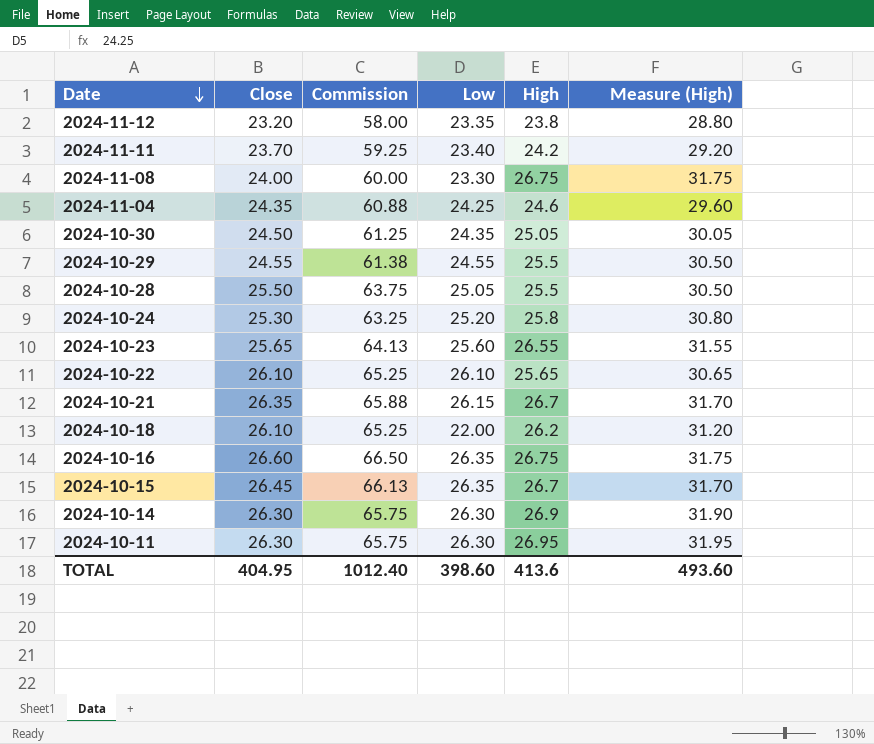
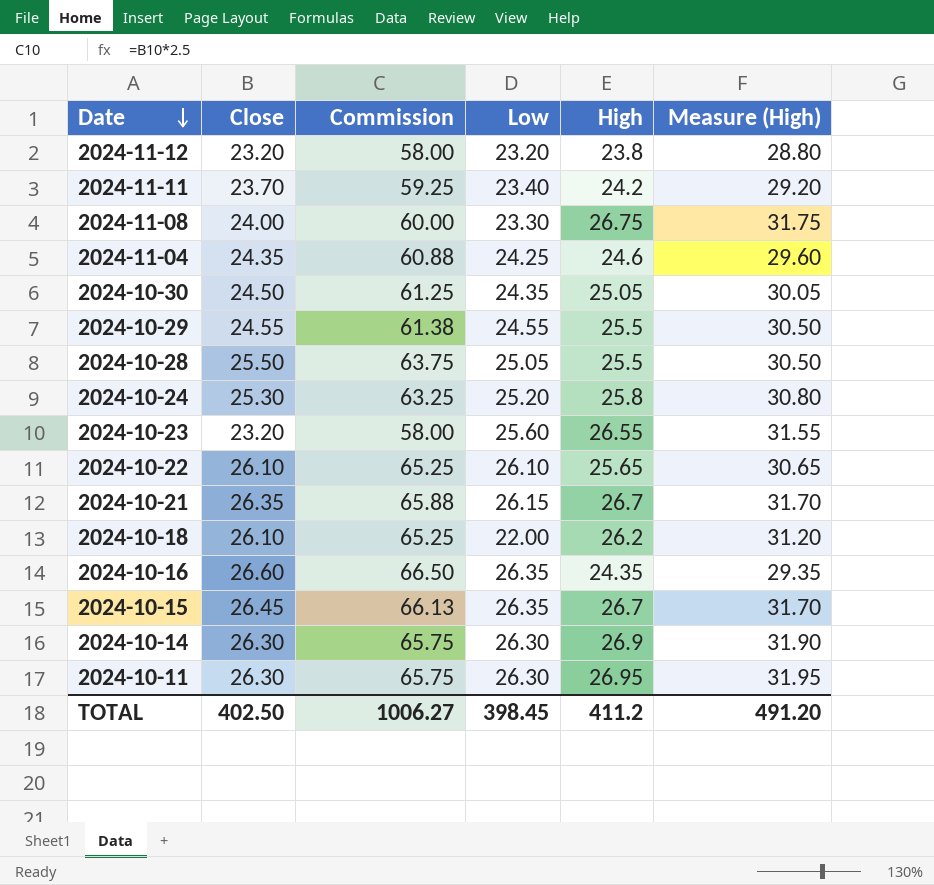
2024-11-12 | Low: 23.35 -> 23.20
2024-10-23 | Close: 25.65 -> 23.20
2024-10-23 | Commission: 64.13 -> 58.00
2024-10-16 | High: 26.75 -> 24.35
2024-10-16 | Measure (High): 31.75 -> 29.35
TOTAL | Close: 404.95 -> 402.50
TOTAL | Commission: 1012.40 -> 1006.27
TOTAL | Low: 398.60 -> 398.45
TOTAL | High: 413.6 -> 411.2
TOTAL | Measure (High): 493.60 -> 491.20

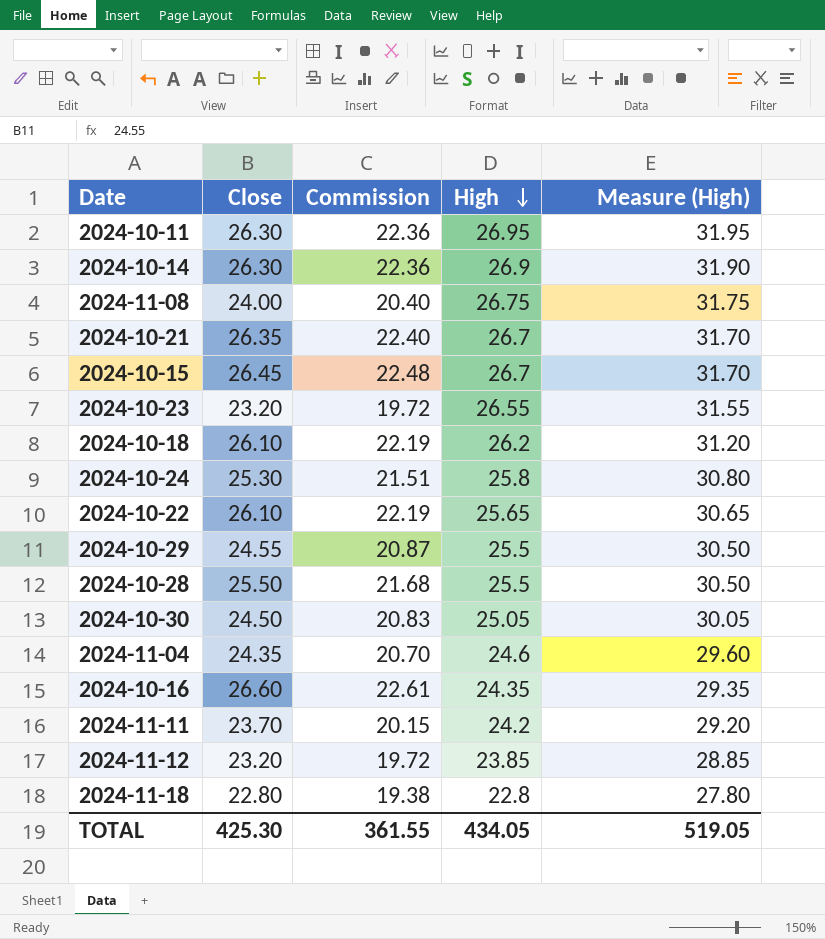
row order: Date descending -> High descending
column Low | position: 4 -> none
column Commission | formula: [Close] * 2.5 -> [Close] * 0.85
2024-11-12 | High: 23.8 -> 23.85
2024-11-12 | Measure (High): 28.80 -> 28.85
row 2024-11-18: none -> 22.80 | 19.38 | 22.8 | 27.80
TOTAL | Close: 402.50 -> 425.30
TOTAL | Commission: 1006.27 -> 361.55
TOTAL | High: 411.2 -> 434.05
TOTAL | Measure (High): 491.20 -> 519.05

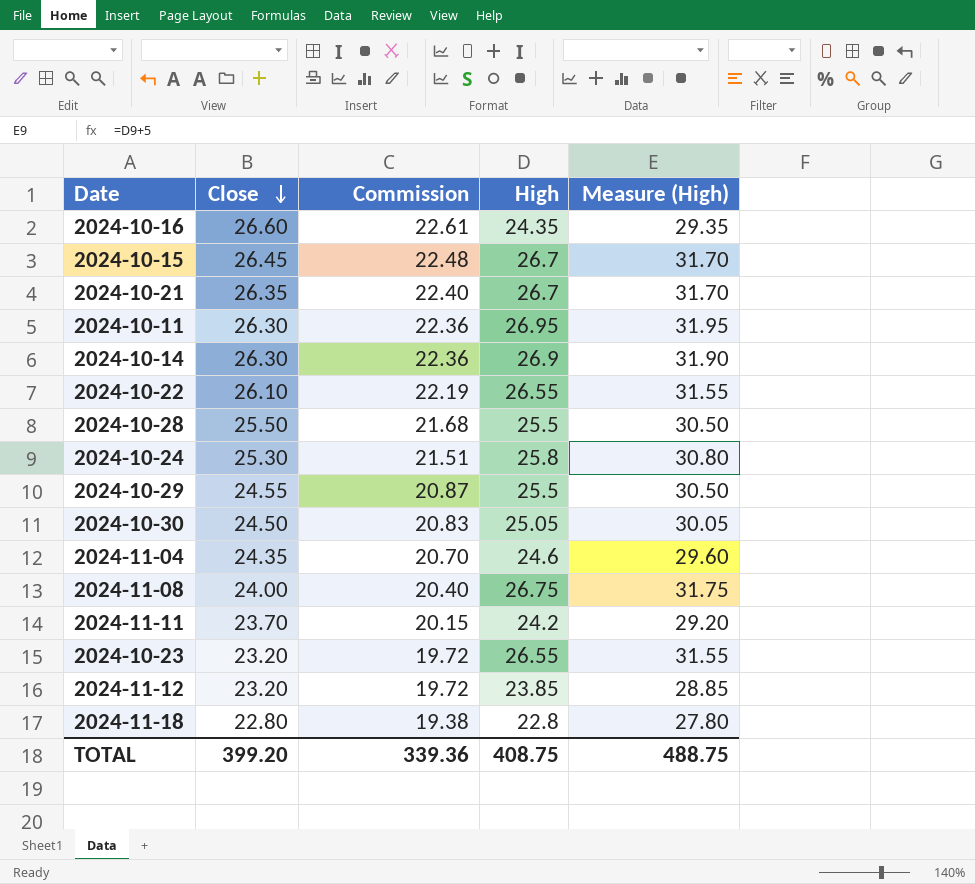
row order: High descending -> Close descending
row 2024-10-18: 26.10 | 22.19 | 26.2 | 31.20 -> none
2024-10-22 | High: 25.65 -> 26.55
2024-10-22 | Measure (High): 30.65 -> 31.55
TOTAL | Close: 425.30 -> 399.20
TOTAL | Commission: 361.55 -> 339.36
TOTAL | High: 434.05 -> 408.75
TOTAL | Measure (High): 519.05 -> 488.75

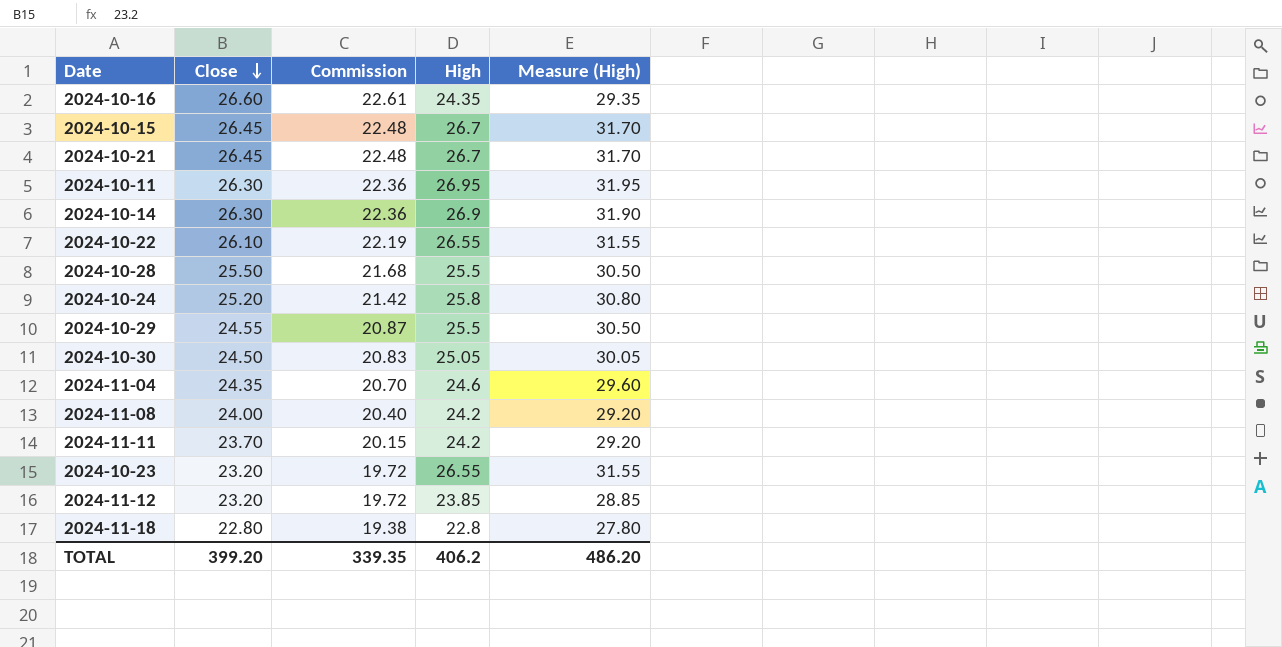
2024-10-21 | Close: 26.35 -> 26.45
2024-10-21 | Commission: 22.40 -> 22.48
2024-10-24 | Close: 25.30 -> 25.20
2024-10-24 | Commission: 21.51 -> 21.42
2024-11-08 | High: 26.75 -> 24.2
2024-11-08 | Measure (High): 31.75 -> 29.20
TOTAL | Commission: 339.36 -> 339.35
TOTAL | High: 408.75 -> 406.2
TOTAL | Measure (High): 488.75 -> 486.20

